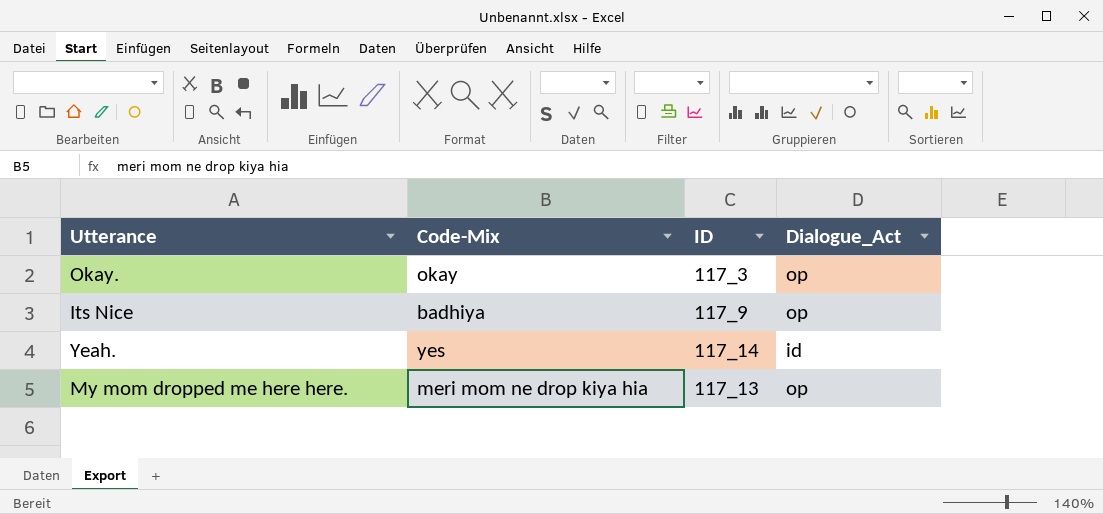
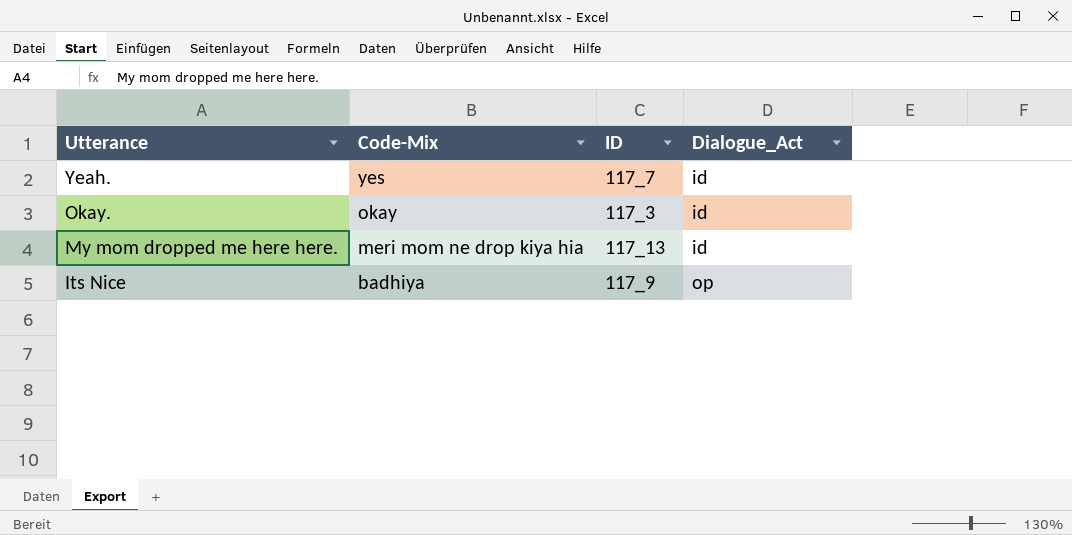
row order: none -> Utterance descending
Yeah. | ID: 117_14 -> 117_7
Okay. | Dialogue_Act: op -> id
My mom dropped me here here. | Dialogue_Act: op -> id

